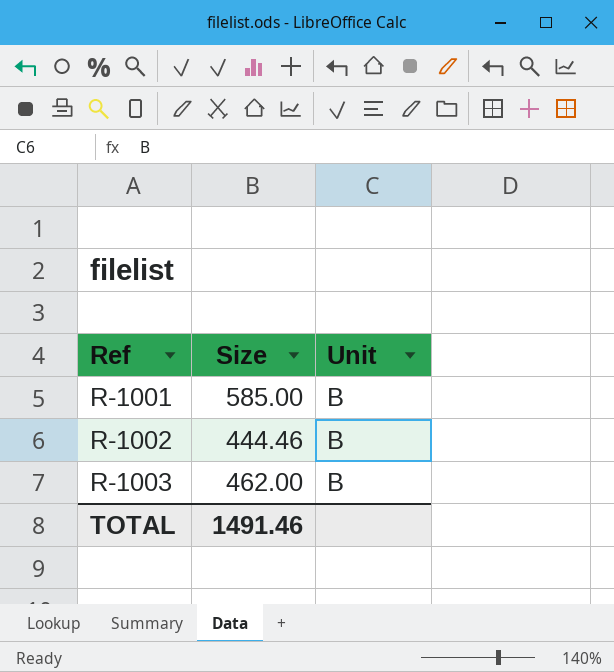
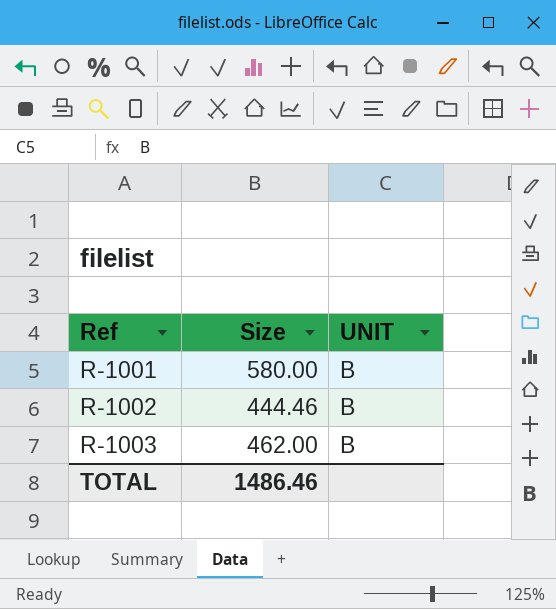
column name: Unit -> UNIT
R-1001 | Size: 585.00 -> 580.00
TOTAL | Size: 1491.46 -> 1486.46

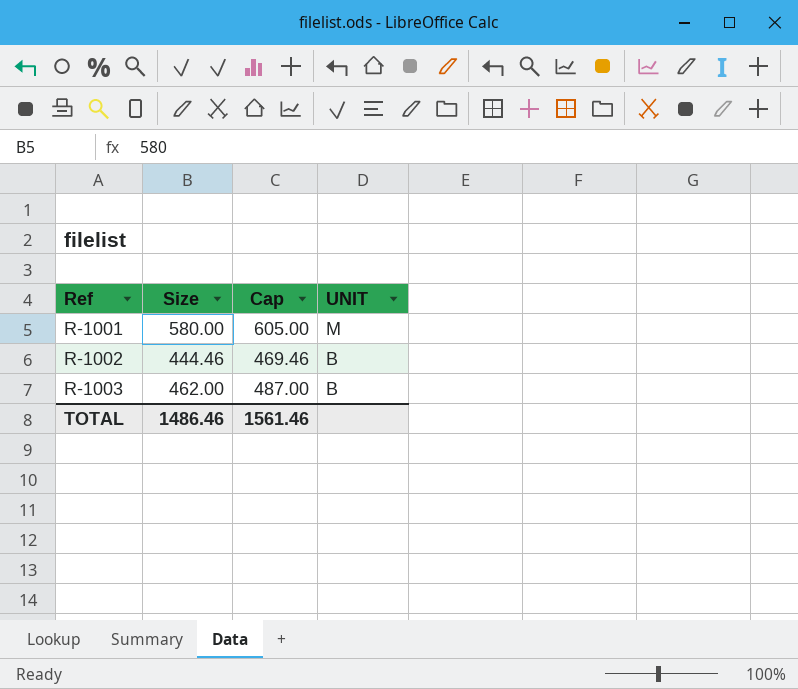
column Cap | formula: none -> [Size] + 25
R-1001 | UNIT: B -> M

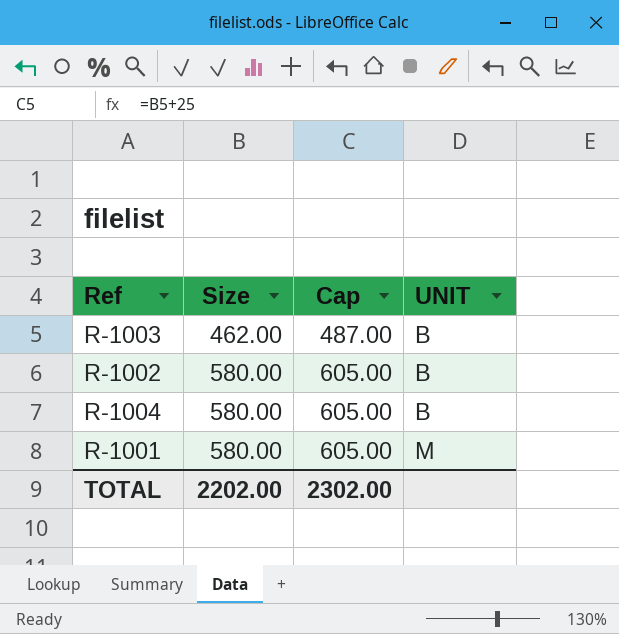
row order: Ref ascending -> Size ascending
R-1002 | Size: 444.46 -> 580.00
R-1002 | Cap: 469.46 -> 605.00
row R-1004: none -> 580.00 | 605.00 | B
TOTAL | Size: 1486.46 -> 2202.00
TOTAL | Cap: 1561.46 -> 2302.00

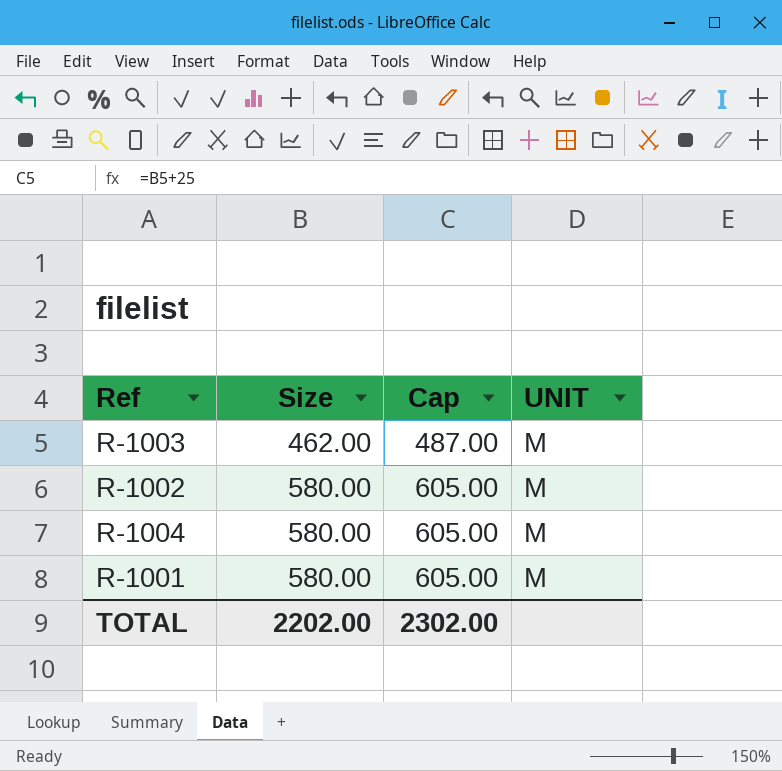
R-1003 | UNIT: B -> M
R-1002 | UNIT: B -> M
R-1004 | UNIT: B -> M

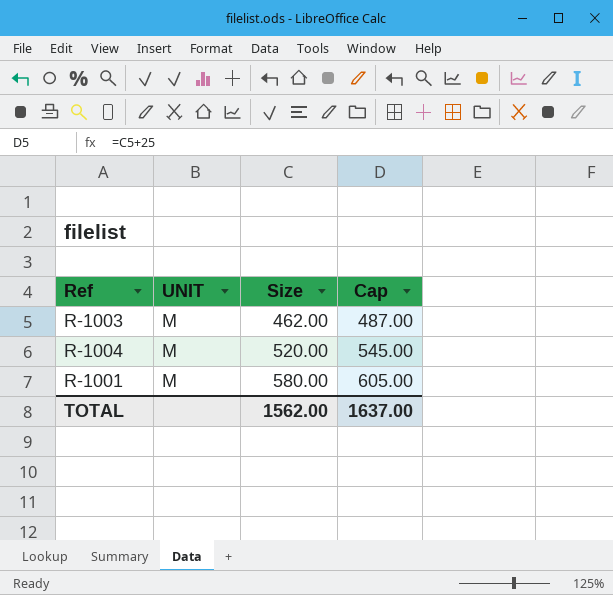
column UNIT | position: 4 -> 2
row R-1002: 580.00 | 605.00 | M -> none
R-1004 | Size: 580.00 -> 520.00
R-1004 | Cap: 605.00 -> 545.00
TOTAL | Size: 2202.00 -> 1562.00
TOTAL | Cap: 2302.00 -> 1637.00

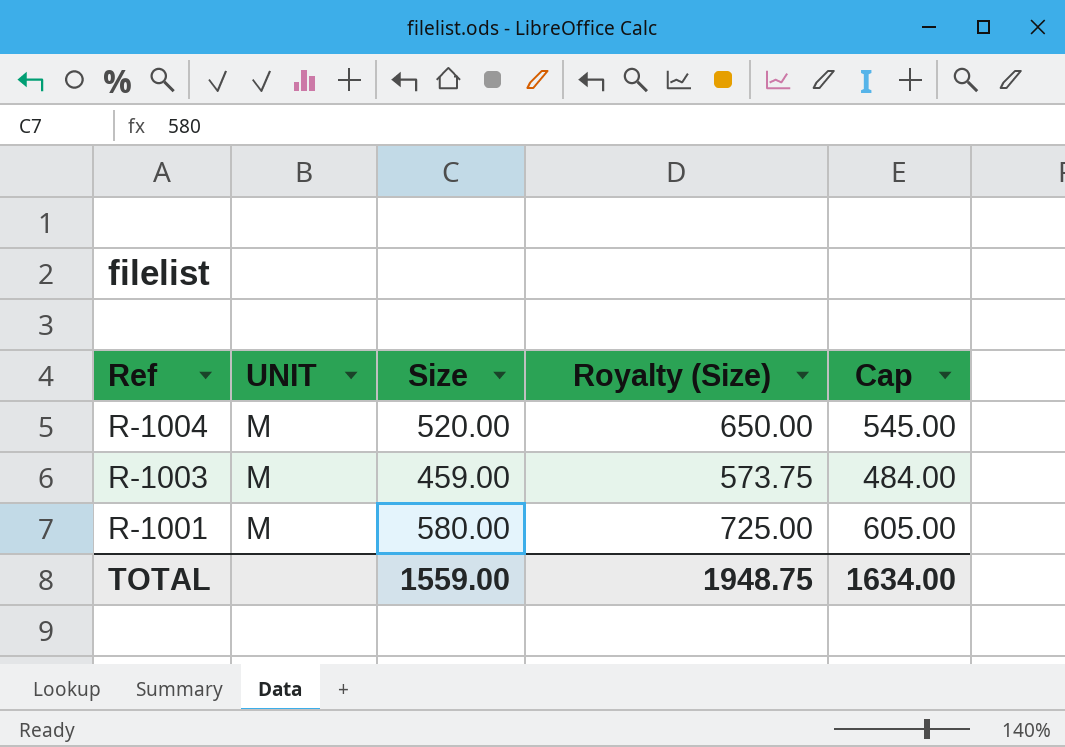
row order: Size ascending -> Ref descending
column Royalty (Size) | formula: none -> [Size] * 1.25
R-1003 | Size: 462.00 -> 459.00
R-1003 | Cap: 487.00 -> 484.00
TOTAL | Size: 1562.00 -> 1559.00
TOTAL | Cap: 1637.00 -> 1634.00

